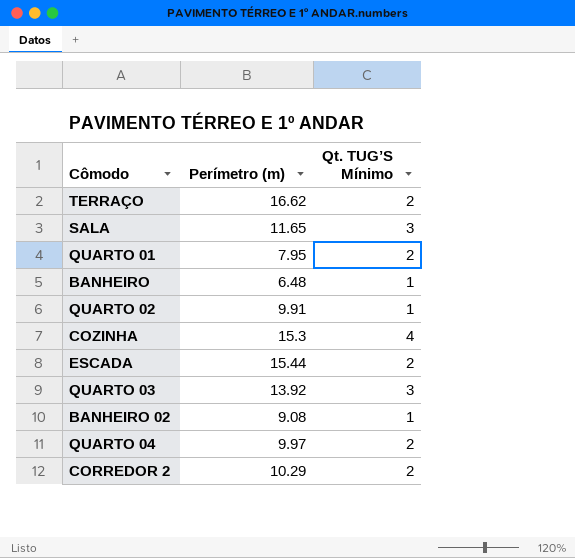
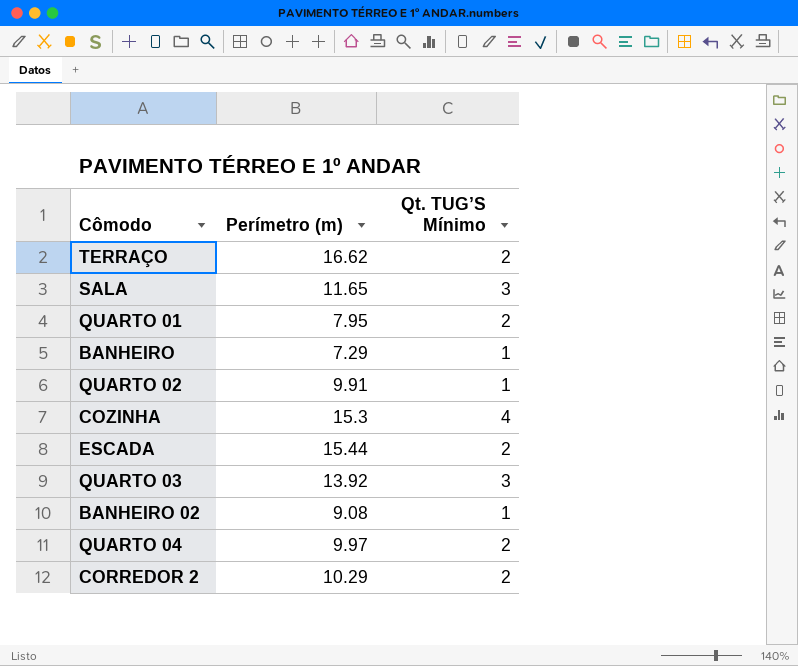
BANHEIRO | Perímetro (m): 6.48 -> 7.29

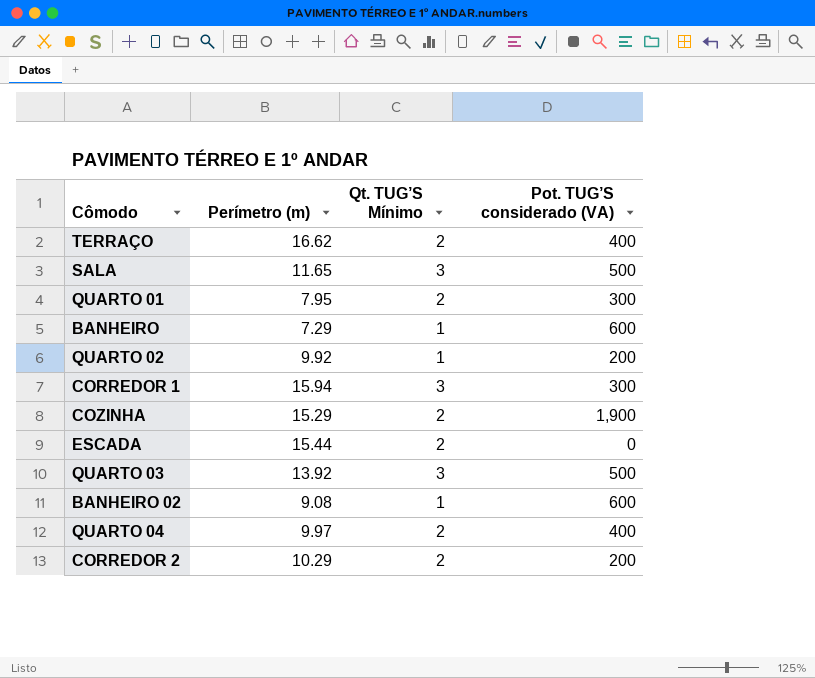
column Pot. TUG’S considerado (VA) | position: none -> 4
QUARTO 02 | Perímetro (m): 9.91 -> 9.92
row CORREDOR 1: none -> 15.94 | 3 | 300
COZINHA | Perímetro (m): 15.3 -> 15.29
COZINHA | Qt. TUG’S Mínimo: 4 -> 2

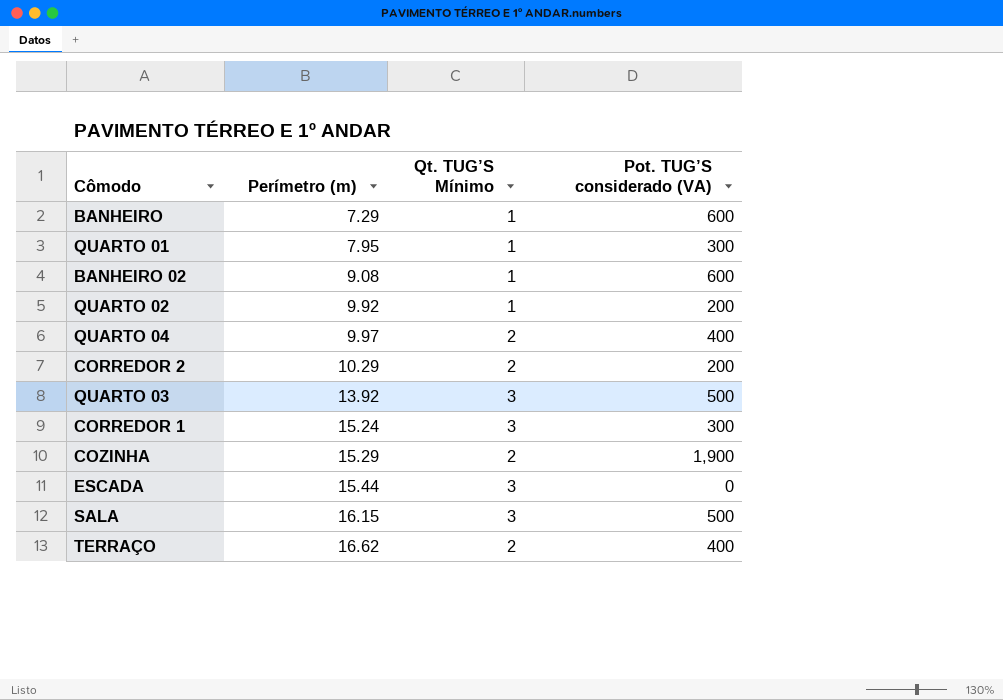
row order: none -> Perímetro (m) ascending
QUARTO 01 | Qt. TUG’S Mínimo: 2 -> 1
CORREDOR 1 | Perímetro (m): 15.94 -> 15.24
ESCADA | Qt. TUG’S Mínimo: 2 -> 3
SALA | Perímetro (m): 11.65 -> 16.15

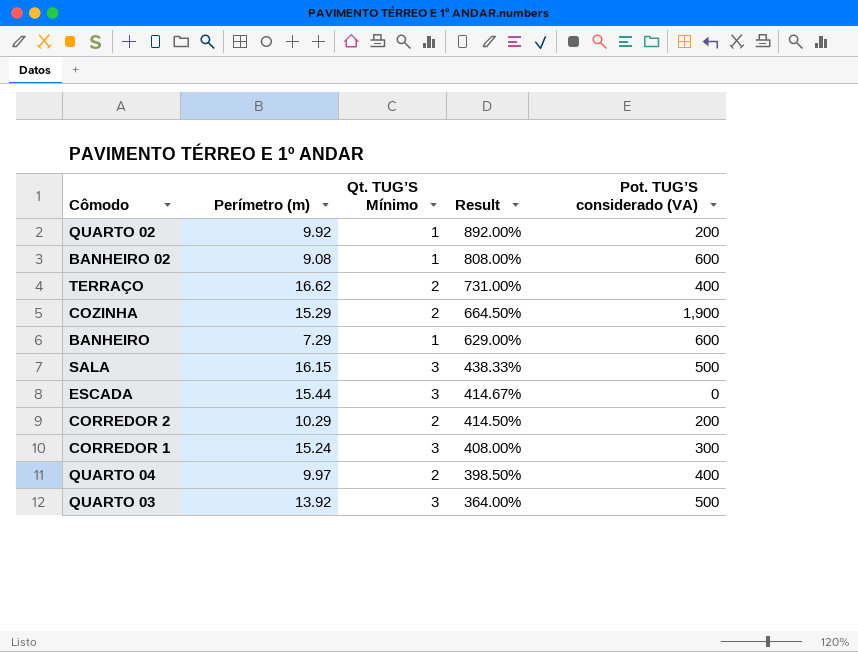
row order: Perímetro (m) ascending -> Result descending
column Result | formula: none -> ([Perímetro (m)] - [Qt. TUG’S Mínimo]) / [Qt. TUG’S Mínimo]
row QUARTO 01: 7.95 | 1 | 300 -> none

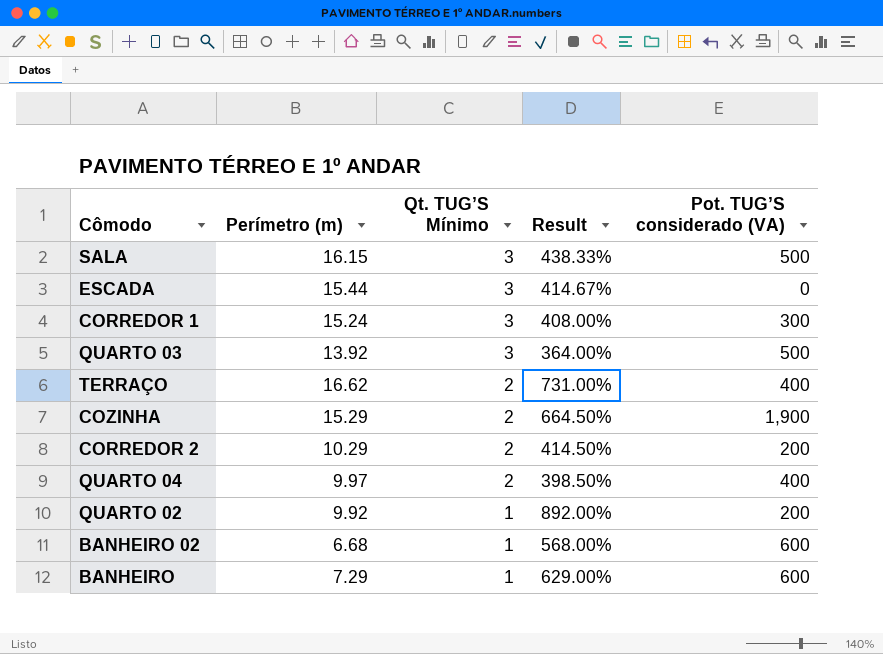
row order: Result descending -> Qt. TUG’S Mínimo descending
BANHEIRO 02 | Perímetro (m): 9.08 -> 6.68
BANHEIRO 02 | Result: 808.00% -> 568.00%

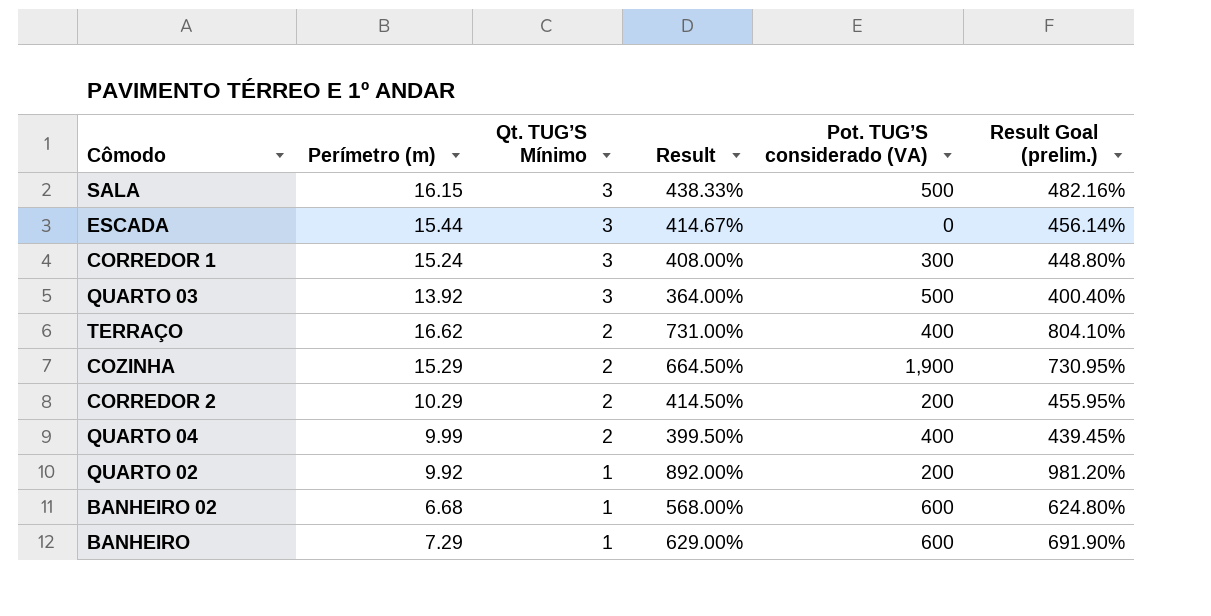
column Result Goal (prelim.) | formula: none -> [Result] * 1.1
QUARTO 04 | Perímetro (m): 9.97 -> 9.99
QUARTO 04 | Result: 398.50% -> 399.50%

